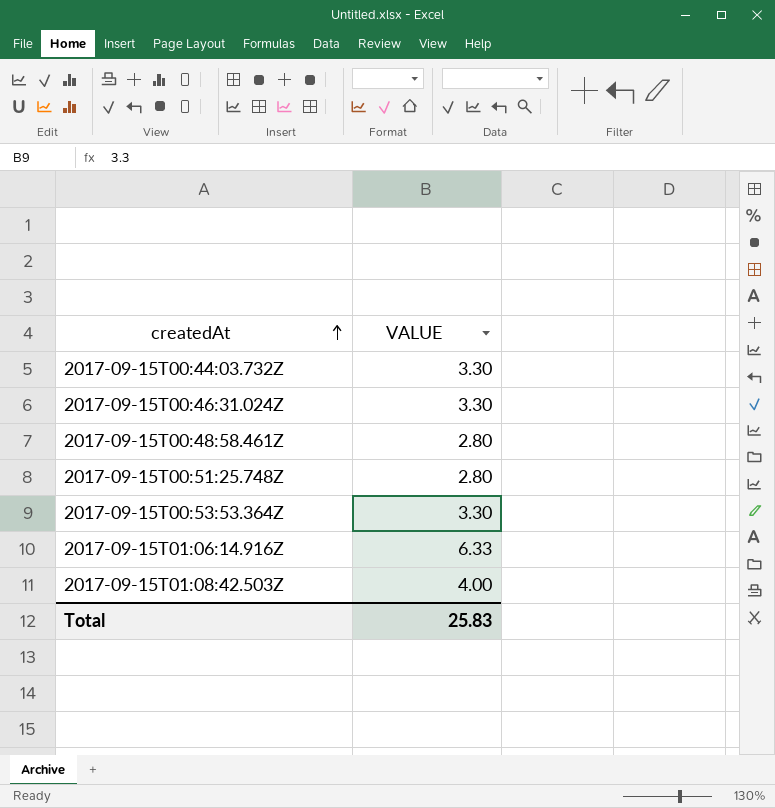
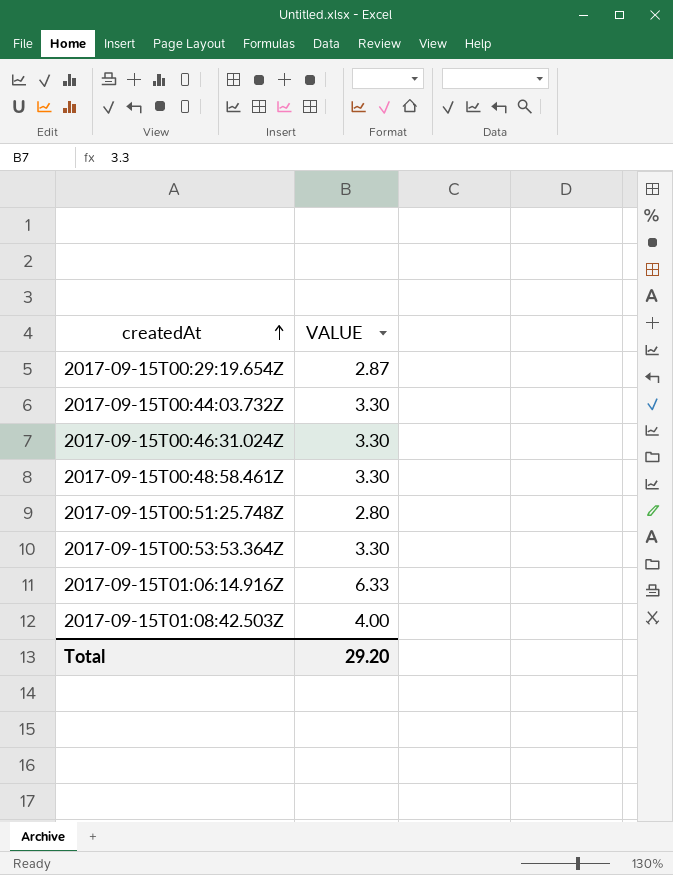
row 2017-09-15T00:29:19.654Z: none -> 2.87
2017-09-15T00:48:58.461Z | VALUE: 2.80 -> 3.30
Total | VALUE: 25.83 -> 29.20

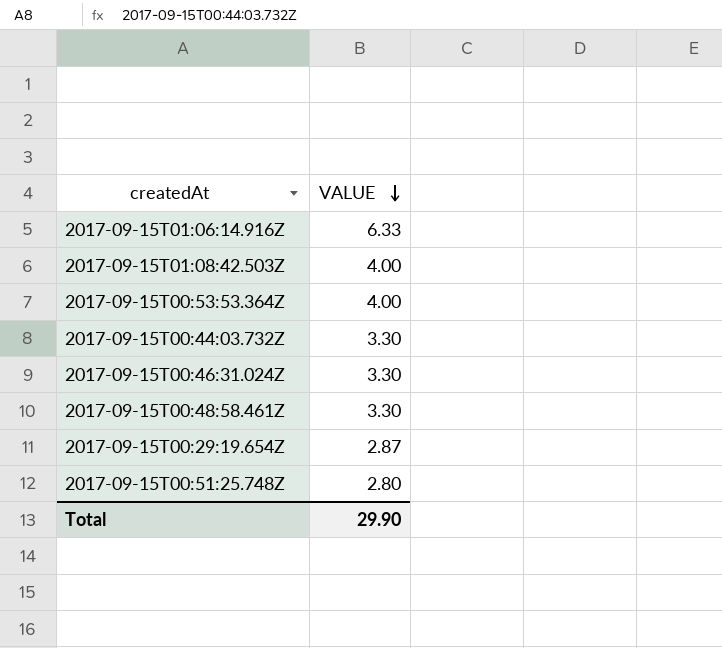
row order: createdAt ascending -> VALUE descending
2017-09-15T00:53:53.364Z | VALUE: 3.30 -> 4.00
Total | VALUE: 29.20 -> 29.90

